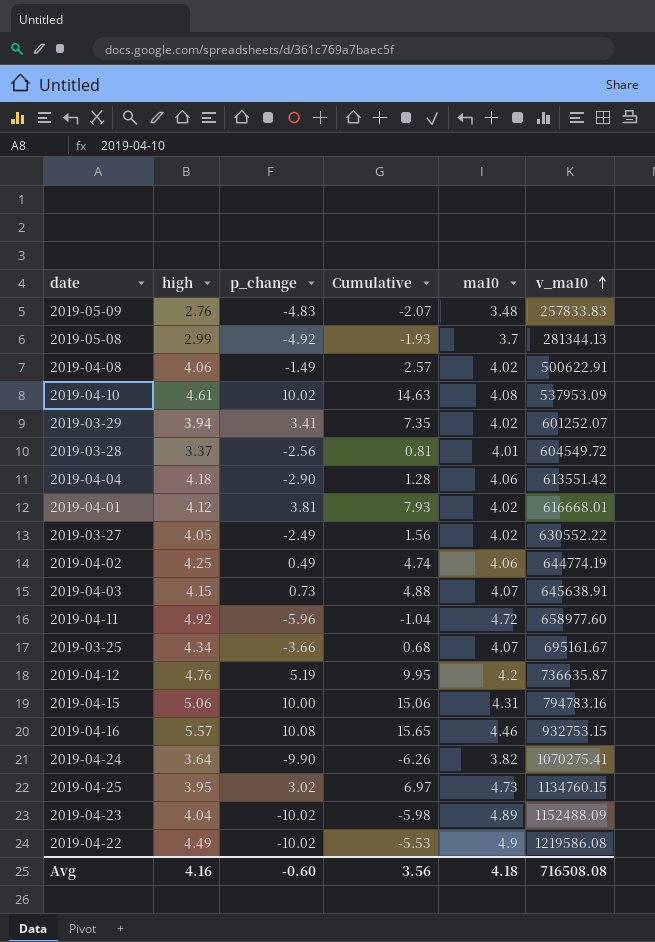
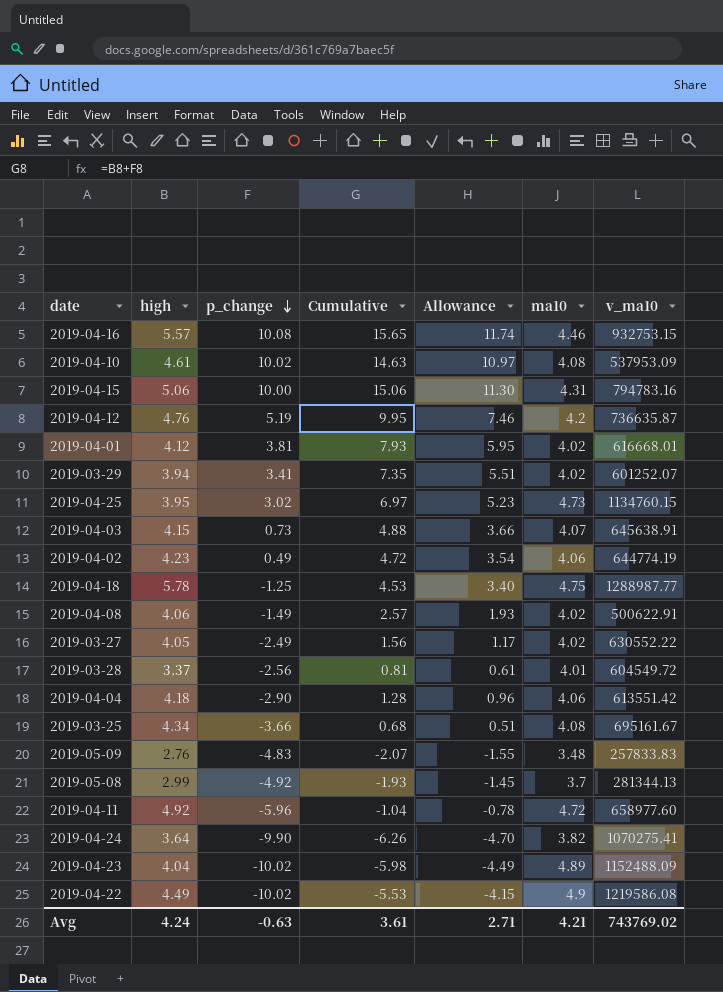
row order: v_ma10 ascending -> p_change descending
column Allowance | formula: none -> [Cumulative] * 0.75
2019-04-02 | high: 4.25 -> 4.23
2019-04-02 | Cumulative: 4.74 -> 4.72
row 2019-04-18: none -> 5.78 | -1.25 | 4.53 | 3.40 | 4.75 | 1288987.77
2019-03-25 | ma10: 4.07 -> 4.08
Avg | high: 4.16 -> 4.24
Avg | p_change: -0.60 -> -0.63
Avg | Cumulative: 3.56 -> 3.61
Avg | ma10: 4.18 -> 4.21
Avg | v_ma10: 716508.08 -> 743769.02

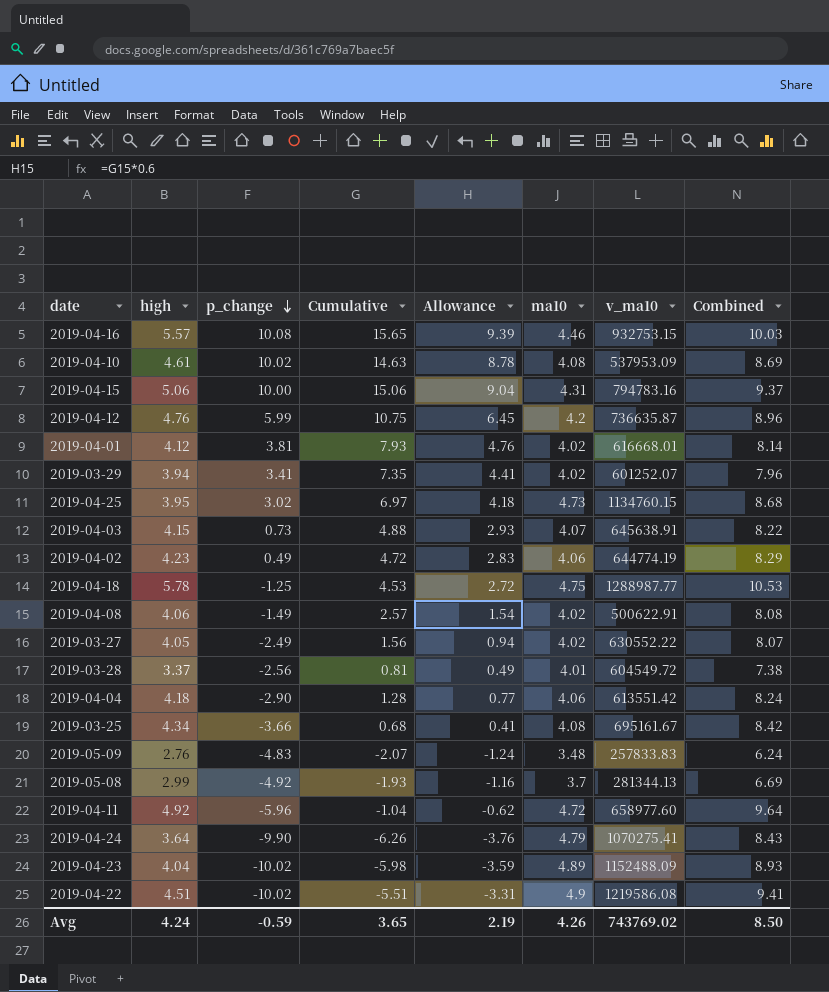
column Allowance | formula: [Cumulative] * 0.75 -> [Cumulative] * 0.6
column Combined | formula: none -> [high] + [ma10]
2019-04-12 | p_change: 5.19 -> 5.99
2019-04-12 | Cumulative: 9.95 -> 10.75
2019-04-24 | ma10: 3.82 -> 4.79
2019-04-22 | high: 4.49 -> 4.51
2019-04-22 | Cumulative: -5.53 -> -5.51
Avg | p_change: -0.63 -> -0.59
Avg | Cumulative: 3.61 -> 3.65
Avg | Allowance: 2.71 -> 2.19
Avg | ma10: 4.21 -> 4.26

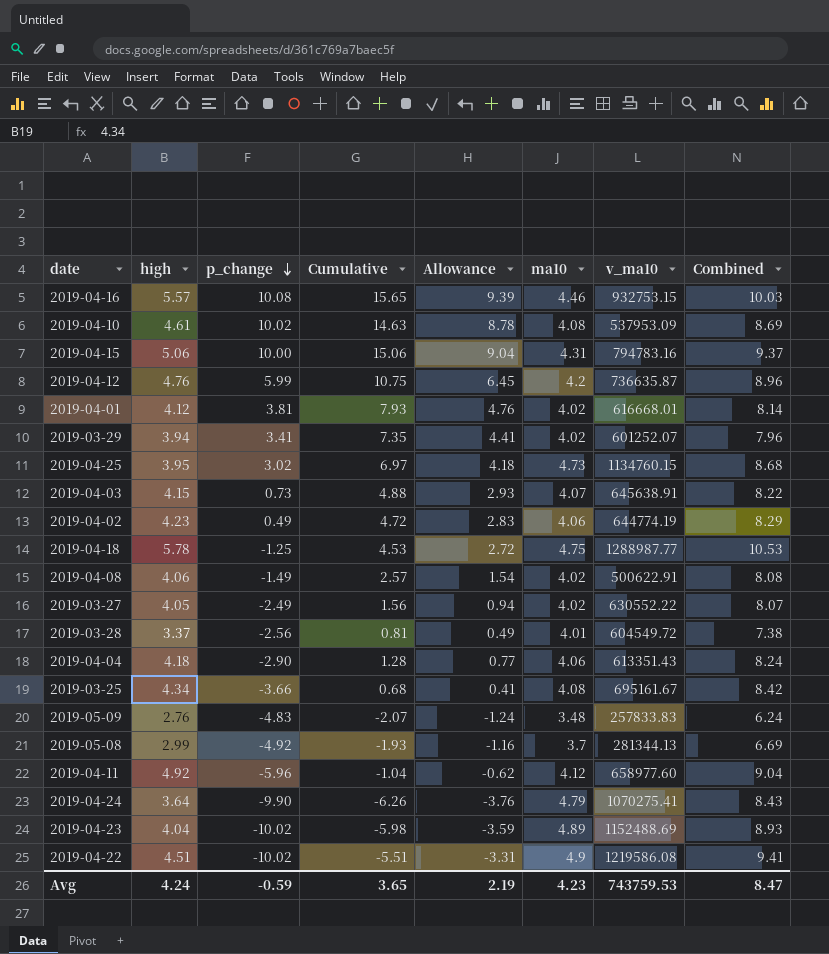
2019-04-04 | v_ma10: 613551.42 -> 613351.43
2019-04-11 | ma10: 4.72 -> 4.12
2019-04-11 | Combined: 9.64 -> 9.04
2019-04-23 | v_ma10: 1152488.09 -> 1152488.69
Avg | ma10: 4.26 -> 4.23
Avg | v_ma10: 743769.02 -> 743759.53
Avg | Combined: 8.50 -> 8.47

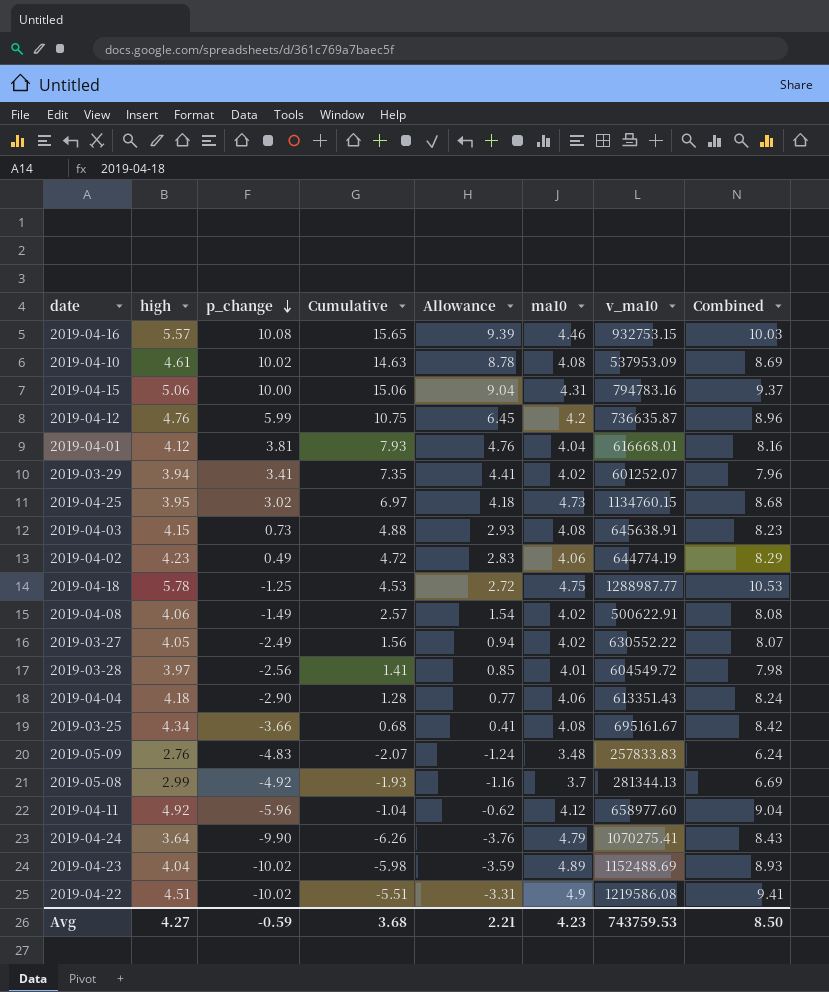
2019-04-01 | ma10: 4.02 -> 4.04
2019-04-01 | Combined: 8.14 -> 8.16
2019-04-03 | ma10: 4.07 -> 4.08
2019-04-03 | Combined: 8.22 -> 8.23
2019-03-28 | high: 3.37 -> 3.97
2019-03-28 | Cumulative: 0.81 -> 1.41
2019-03-28 | Allowance: 0.49 -> 0.85
2019-03-28 | Combined: 7.38 -> 7.98
Avg | high: 4.24 -> 4.27
Avg | Cumulative: 3.65 -> 3.68
Avg | Allowance: 2.19 -> 2.21
Avg | Combined: 8.47 -> 8.50

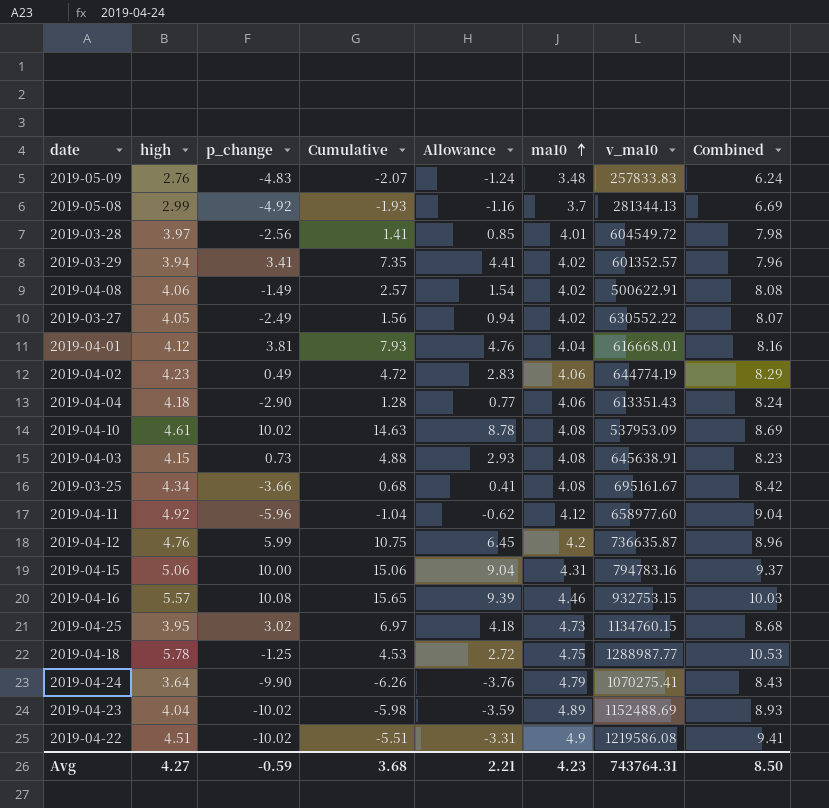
row order: p_change descending -> ma10 ascending
2019-03-29 | v_ma10: 601252.07 -> 601352.57
Avg | v_ma10: 743759.53 -> 743764.31

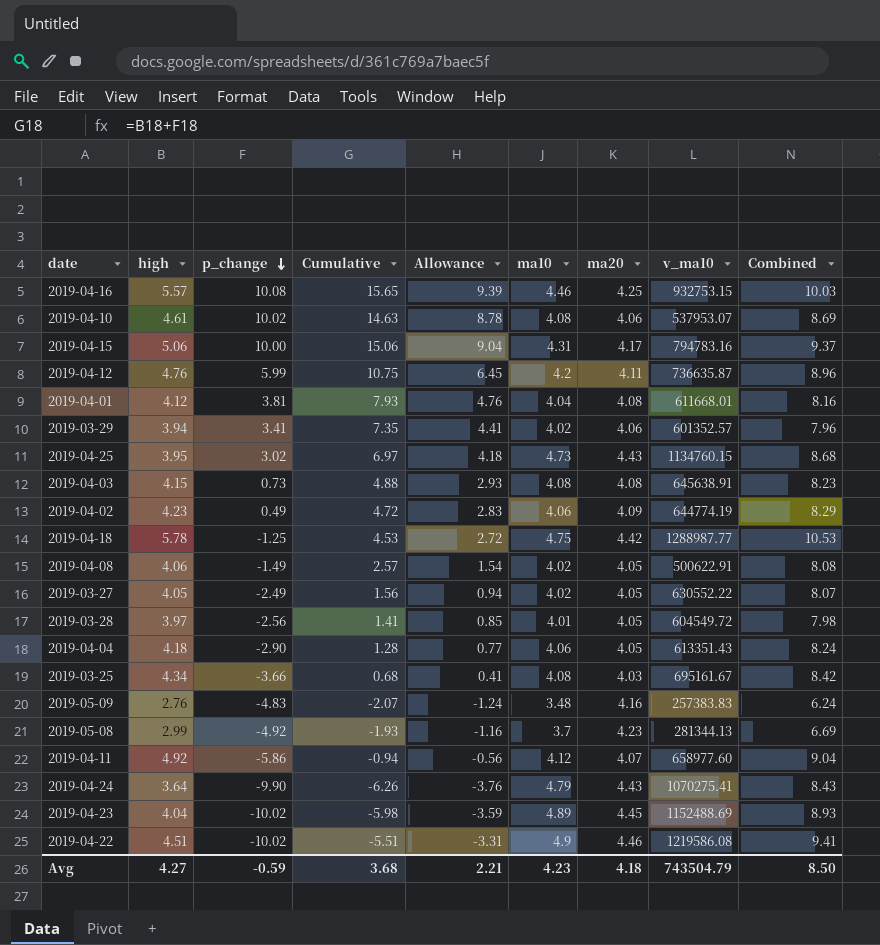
row order: ma10 ascending -> p_change descending
column ma20 | position: none -> 7
2019-04-10 | v_ma10: 537953.09 -> 537953.07
2019-04-01 | v_ma10: 616668.01 -> 611668.01
2019-05-09 | v_ma10: 257833.83 -> 257383.83
2019-04-11 | p_change: -5.96 -> -5.86
2019-04-11 | Cumulative: -1.04 -> -0.94
2019-04-11 | Allowance: -0.62 -> -0.56
Avg | v_ma10: 743764.31 -> 743504.79

